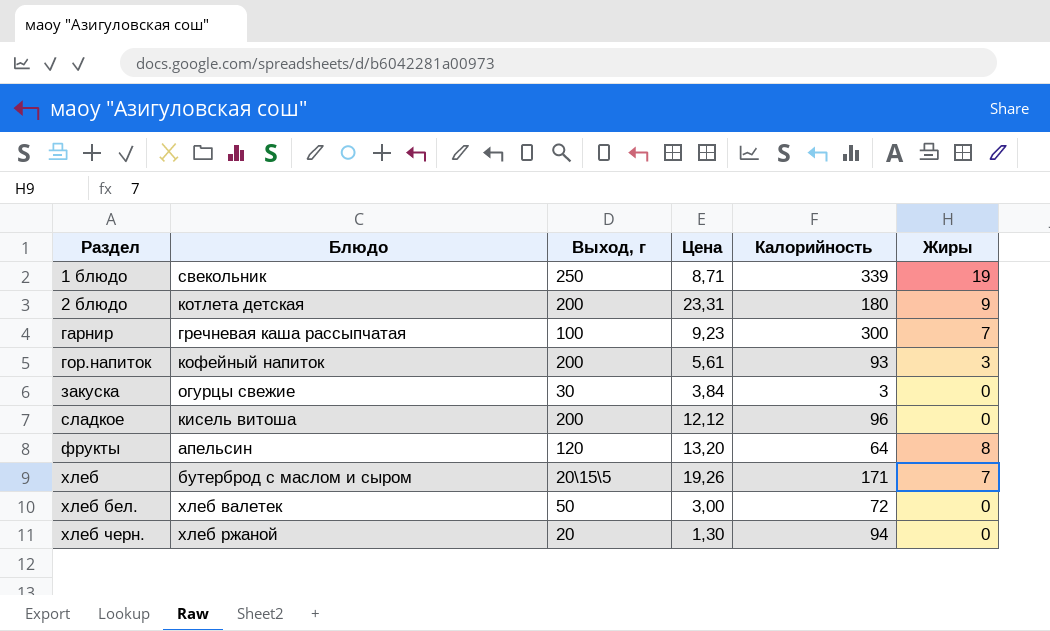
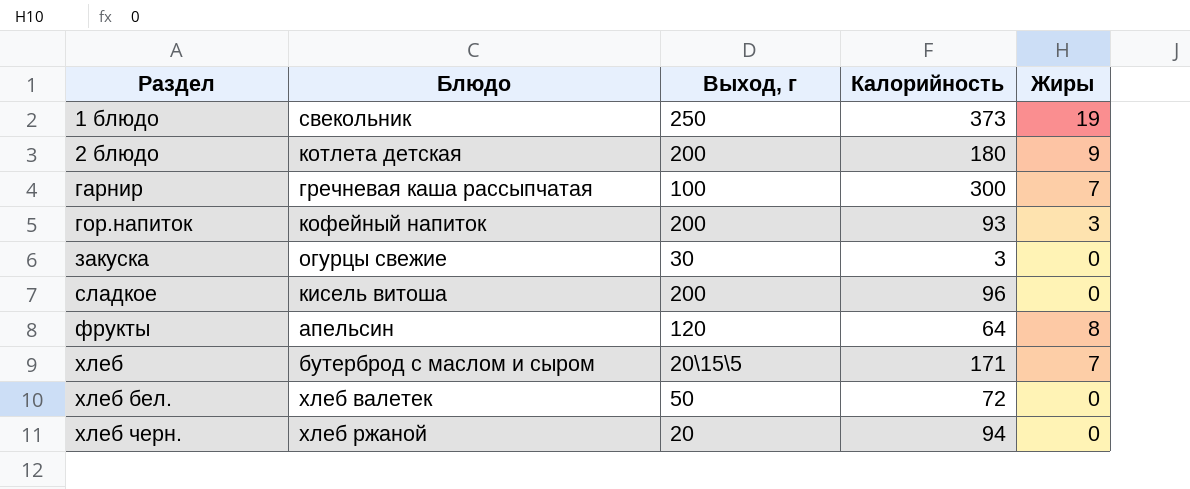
column Цена | position: 4 -> none
1 блюдо | Калорийность: 339 -> 373

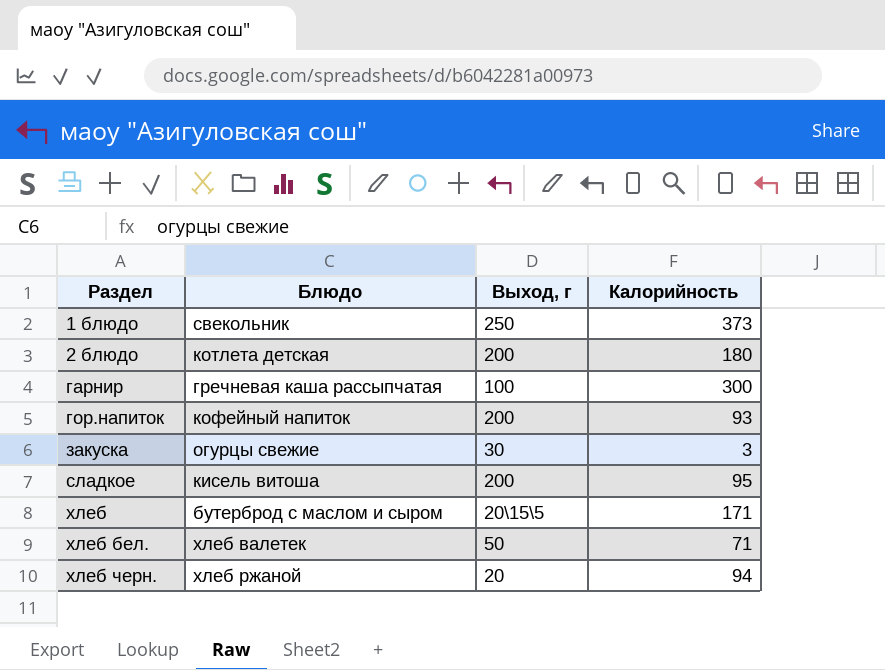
column Жиры | position: 5 -> none
row фрукты: апельсин | 120 | 64 | 8 -> none
сладкое | Калорийность: 96 -> 95
хлеб бел. | Калорийность: 72 -> 71

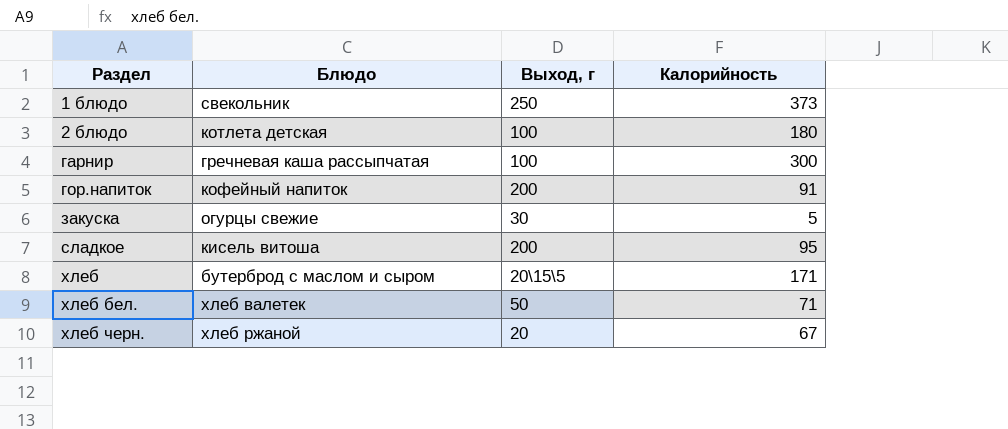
2 блюдо | Выход, г: 200 -> 100
гор.напиток | Калорийность: 93 -> 91
закуска | Калорийность: 3 -> 5
хлеб черн. | Калорийность: 94 -> 67

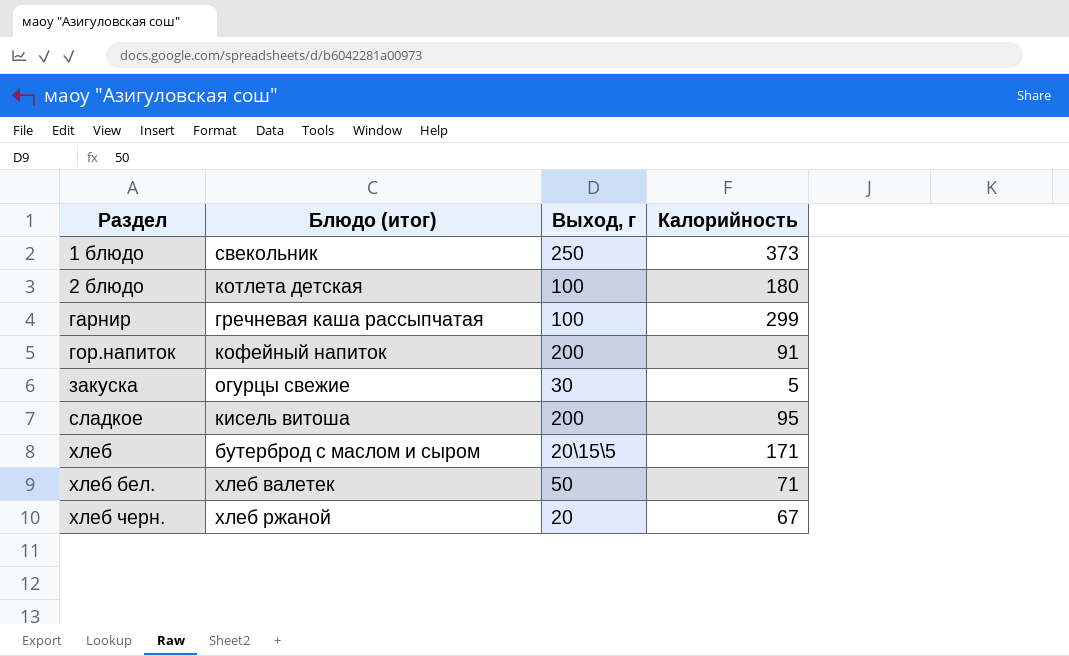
column name: Блюдо -> Блюдо (итог)
гарнир | Калорийность: 300 -> 299

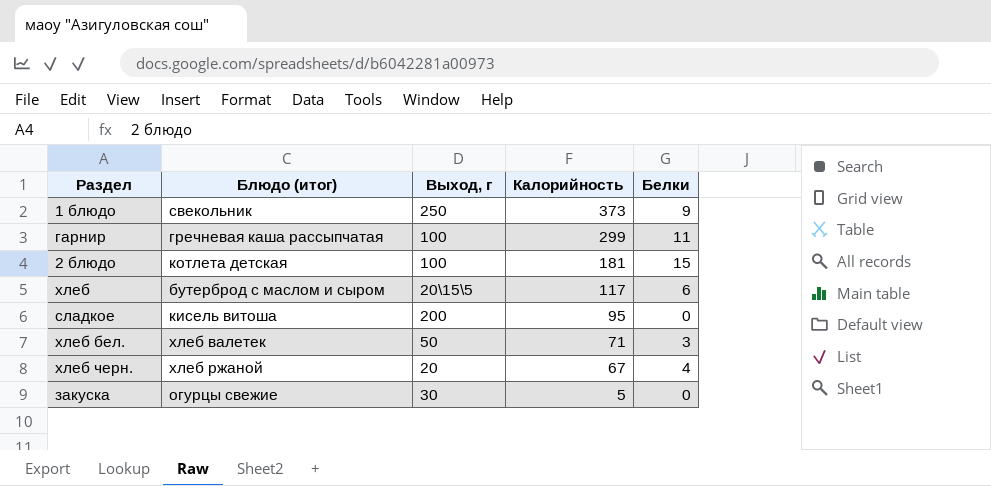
row order: Раздел ascending -> Калорийность descending
column Белки | position: none -> 5
row гор.напиток: кофейный напиток | 200 | 91 -> none
2 блюдо | Калорийность: 180 -> 181
хлеб | Калорийность: 171 -> 117

